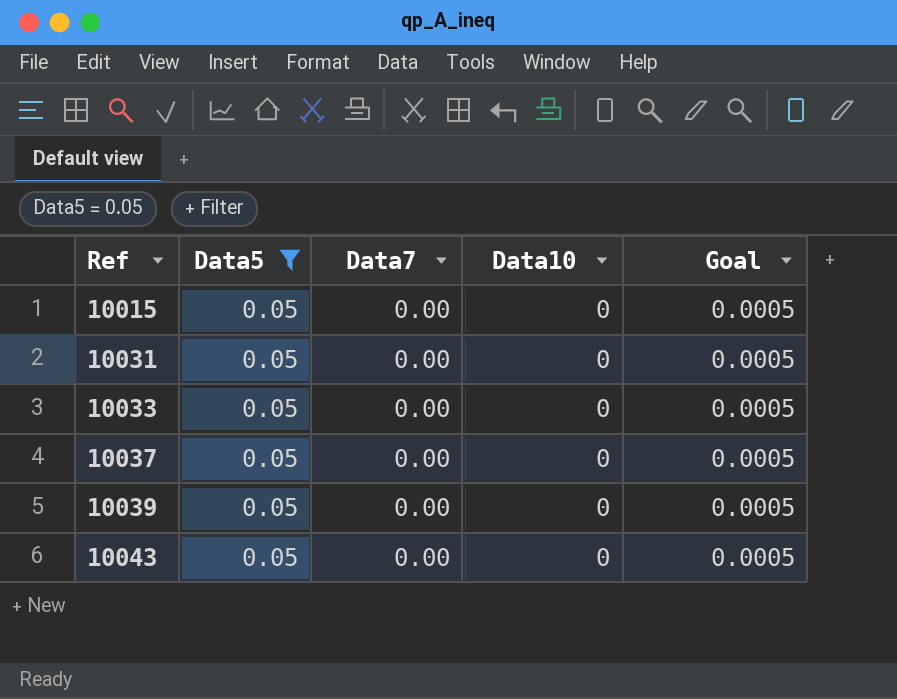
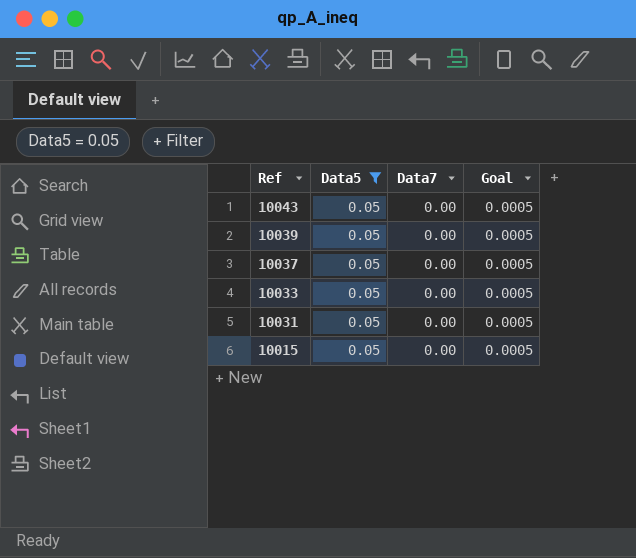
row order: Ref ascending -> Ref descending
column Data10 | position: 4 -> none

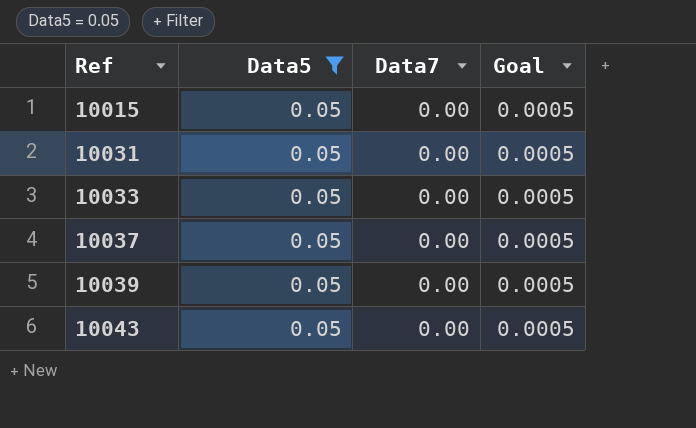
row order: Ref descending -> Ref ascending

